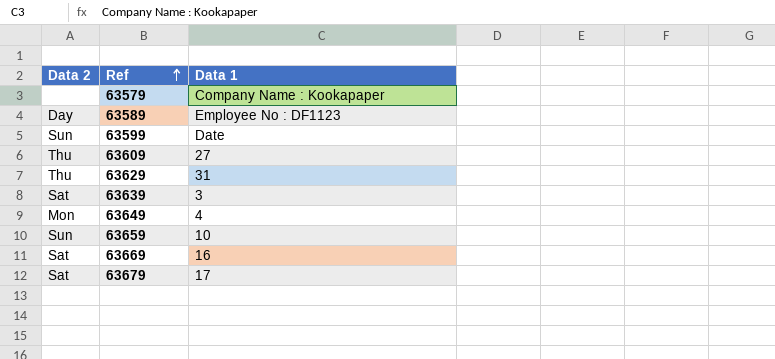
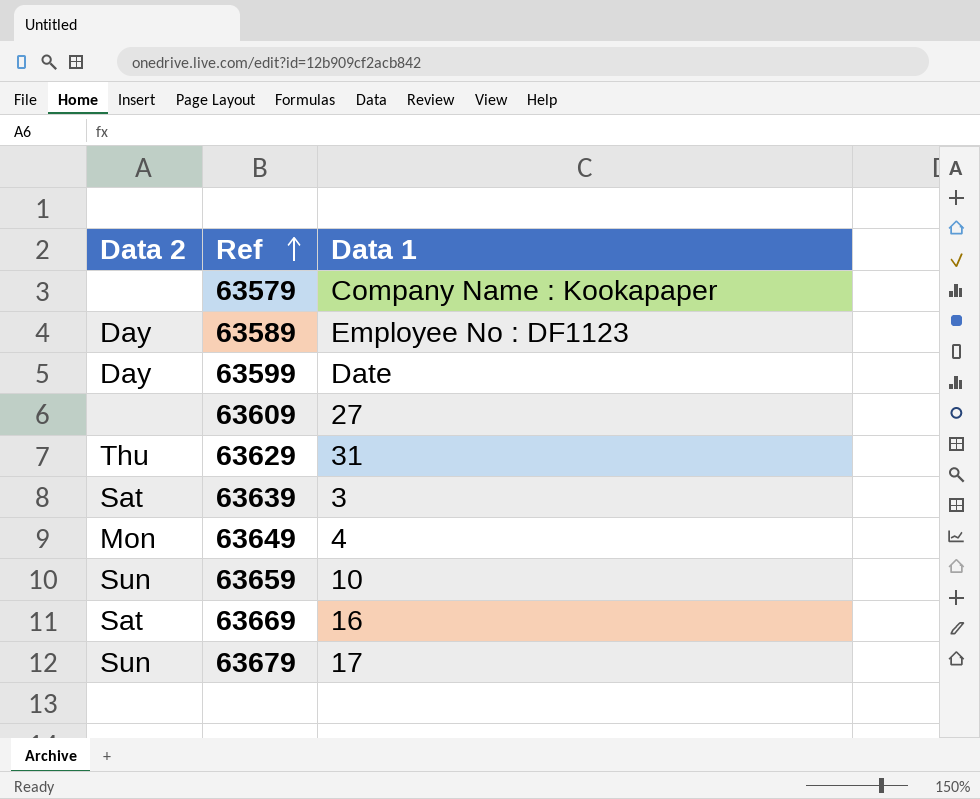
63599 | Data 2: Sun -> Day
63609 | Data 2: Thu -> none
63679 | Data 2: Sat -> Sun

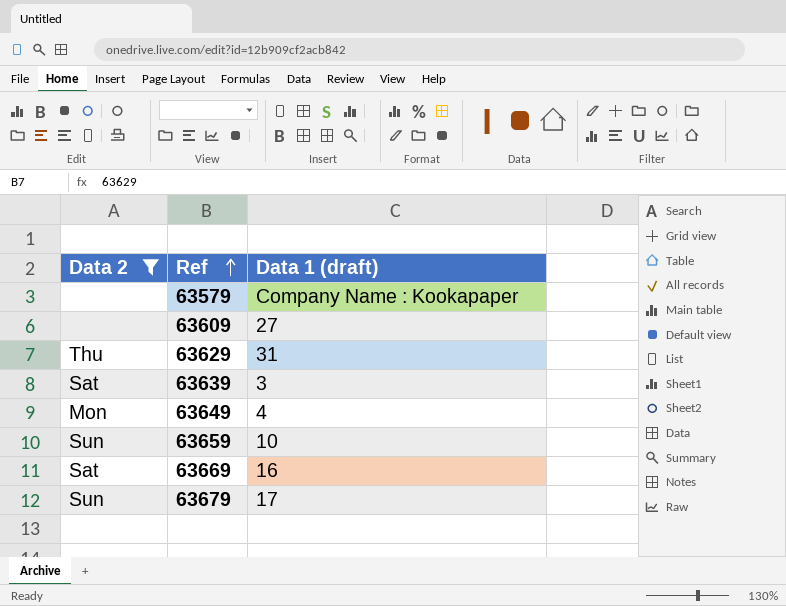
filter: none -> Data 2 != Day
column name: Data 1 -> Data 1 (draft)

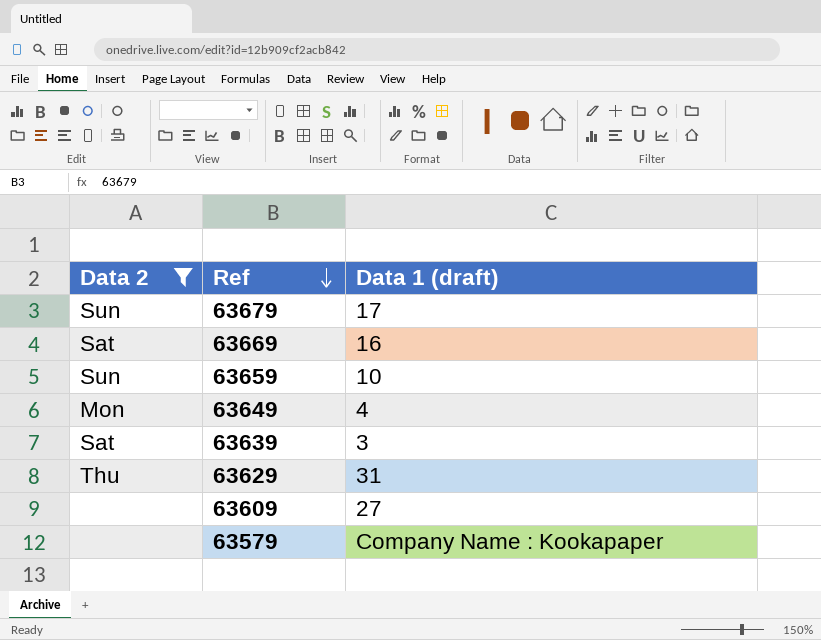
row order: Ref ascending -> Ref descending

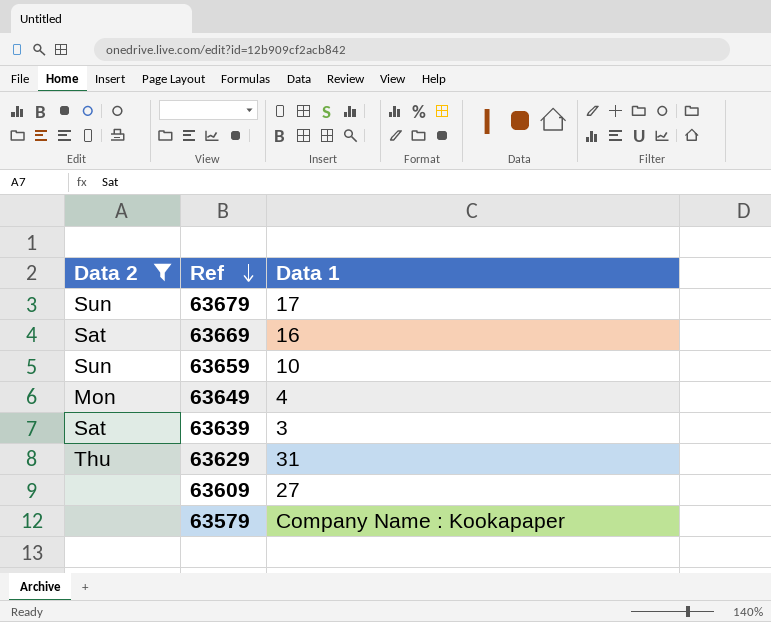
column name: Data 1 (draft) -> Data 1

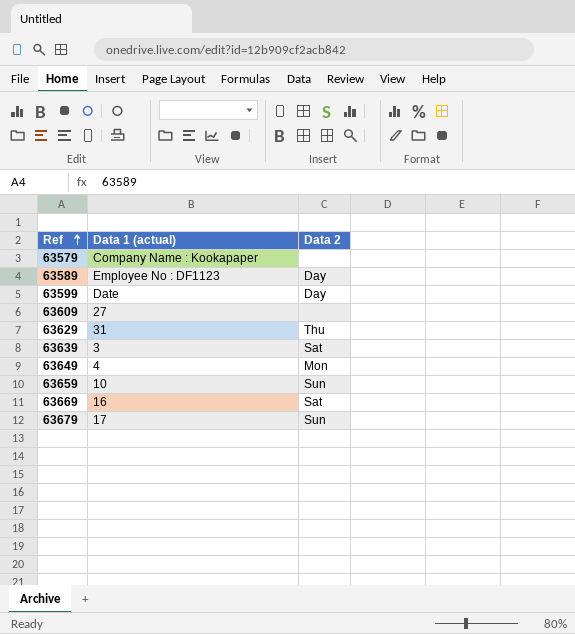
filter: Data 2 != Day -> none
row order: Ref descending -> Ref ascending
column name: Data 1 -> Data 1 (actual)
column Data 2 | position: 1 -> 3

